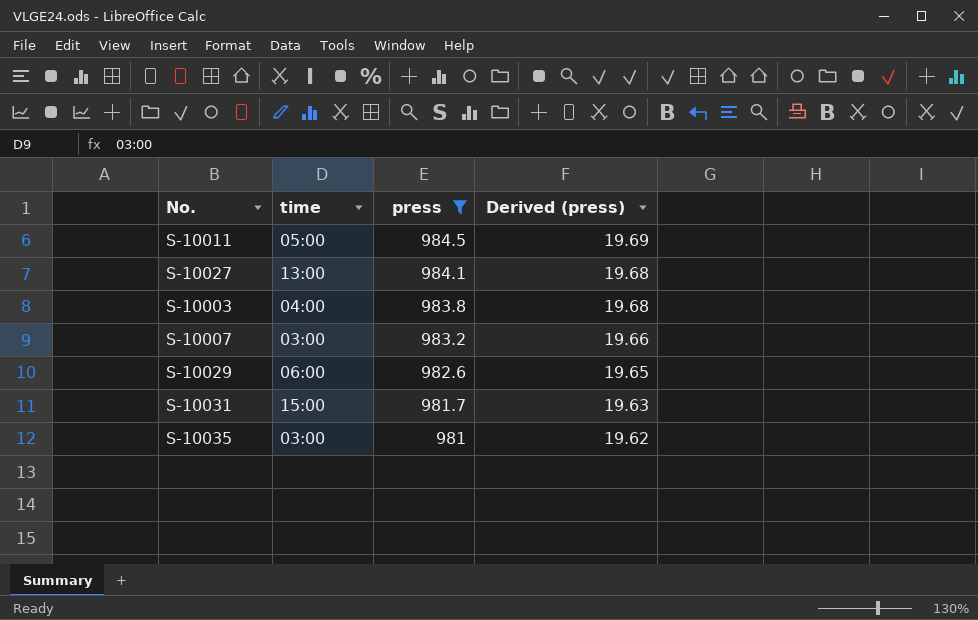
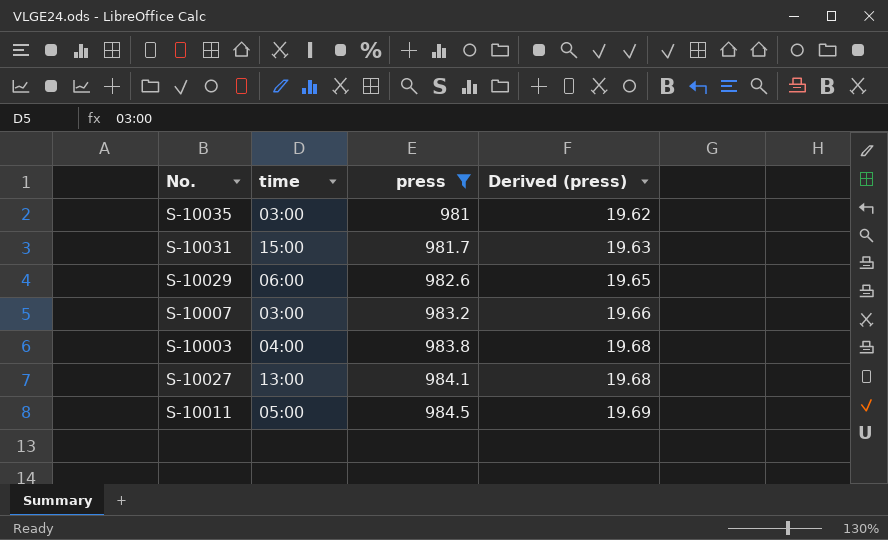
row order: press descending -> press ascending

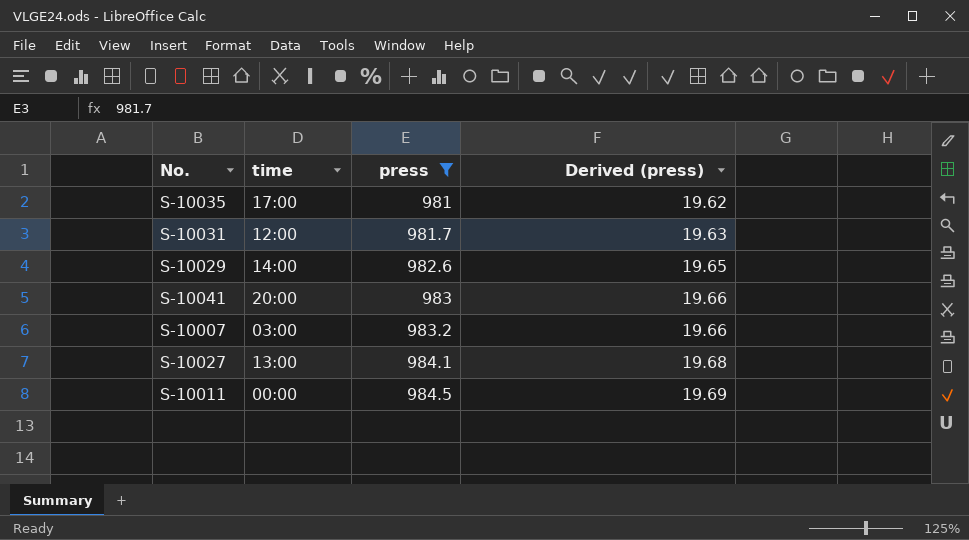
row S-10003: 04:00 | 983.8 | 19.68 -> none
S-10035 | time: 03:00 -> 17:00
S-10031 | time: 15:00 -> 12:00
S-10029 | time: 06:00 -> 14:00
row S-10041: none -> 20:00 | 983 | 19.66
S-10011 | time: 05:00 -> 00:00

